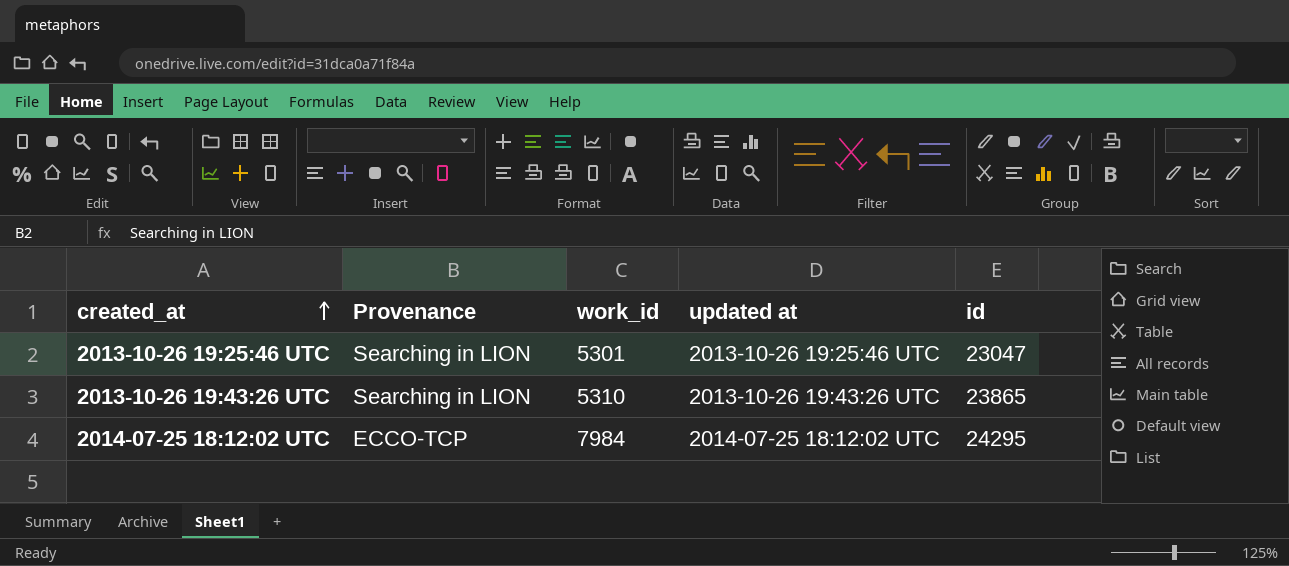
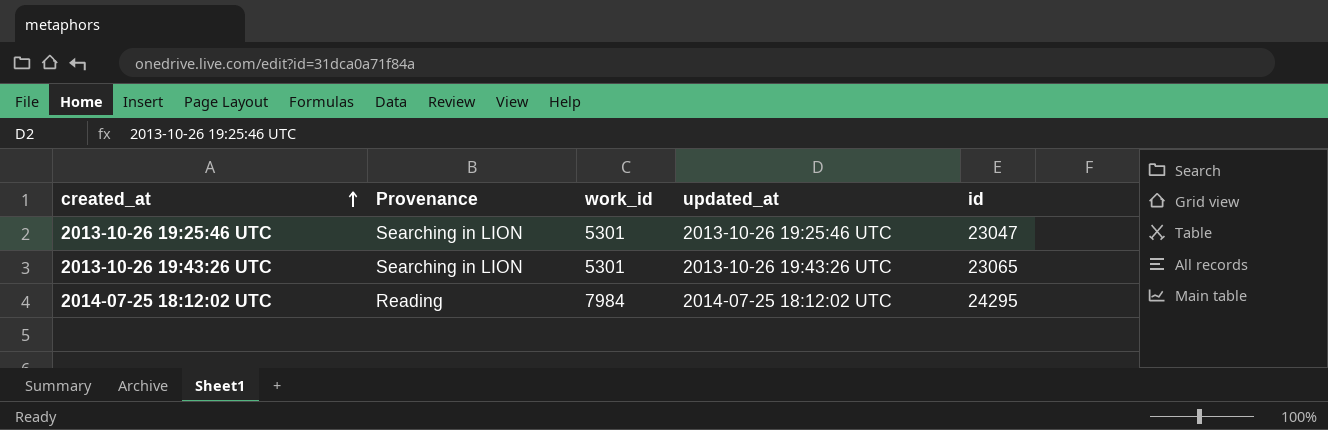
column name: updated at -> updated_at
2013-10-26 19:43:26 UTC | work_id: 5310 -> 5301
2013-10-26 19:43:26 UTC | id: 23865 -> 23065
2014-07-25 18:12:02 UTC | Provenance: ECCO-TCP -> Reading

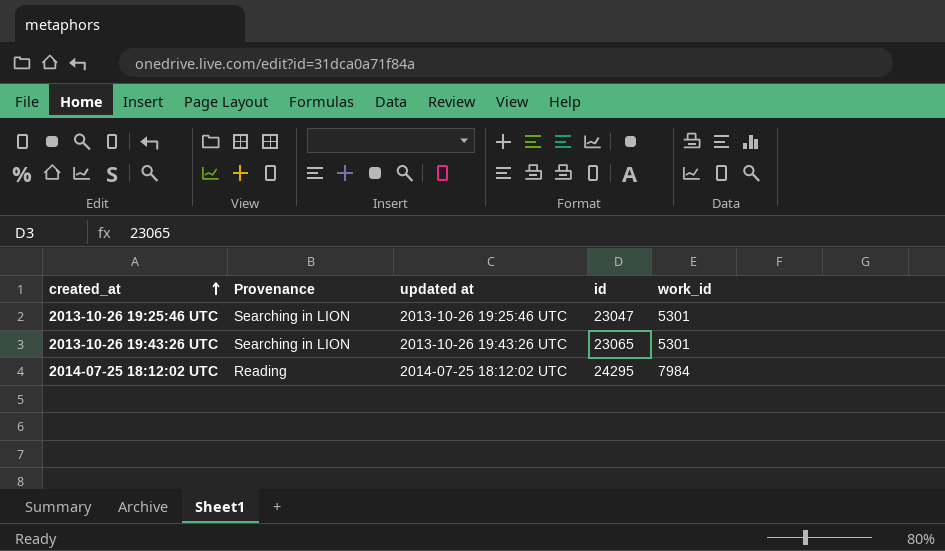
column name: updated_at -> updated at
column work_id | position: 3 -> 5

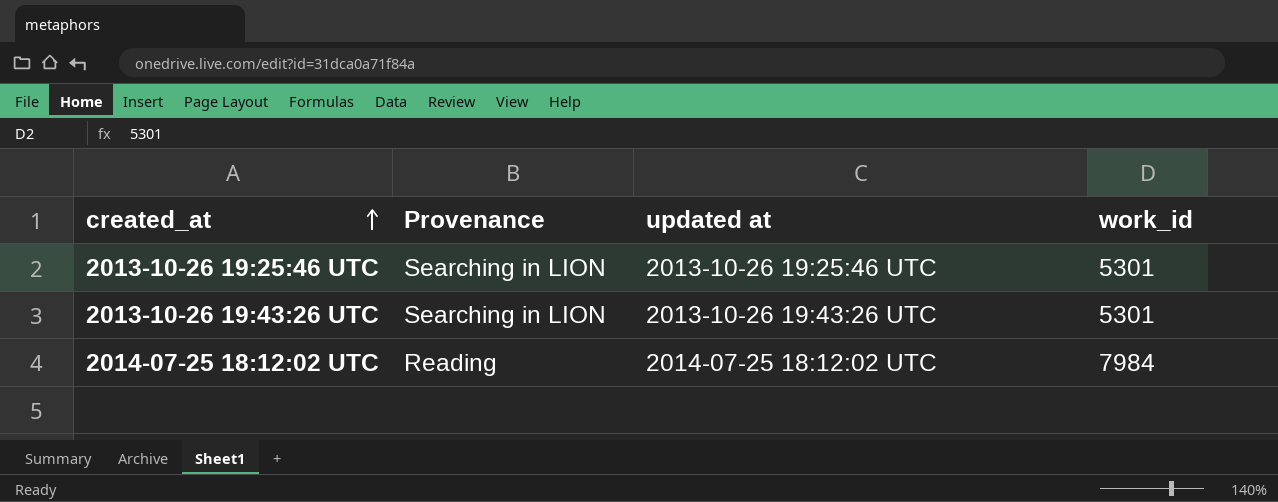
column id | position: 4 -> none

